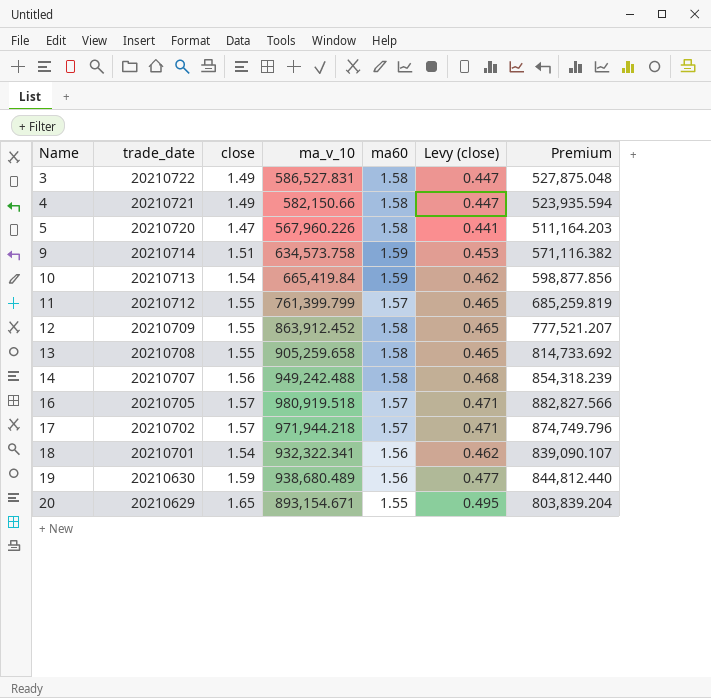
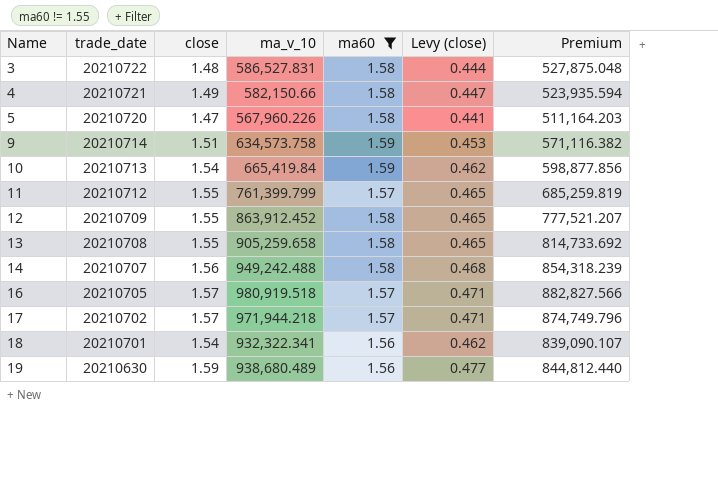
filter: none -> ma60 != 1.55
3 | close: 1.49 -> 1.48
3 | Levy (close): 0.447 -> 0.444

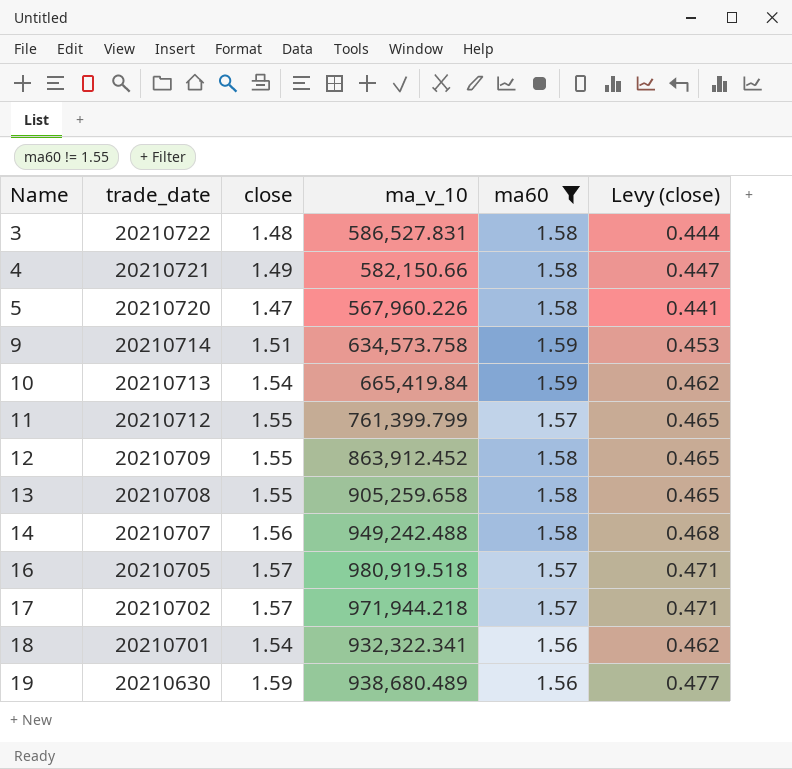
column Premium | formula: [ma_v_10] * 0.9 -> none

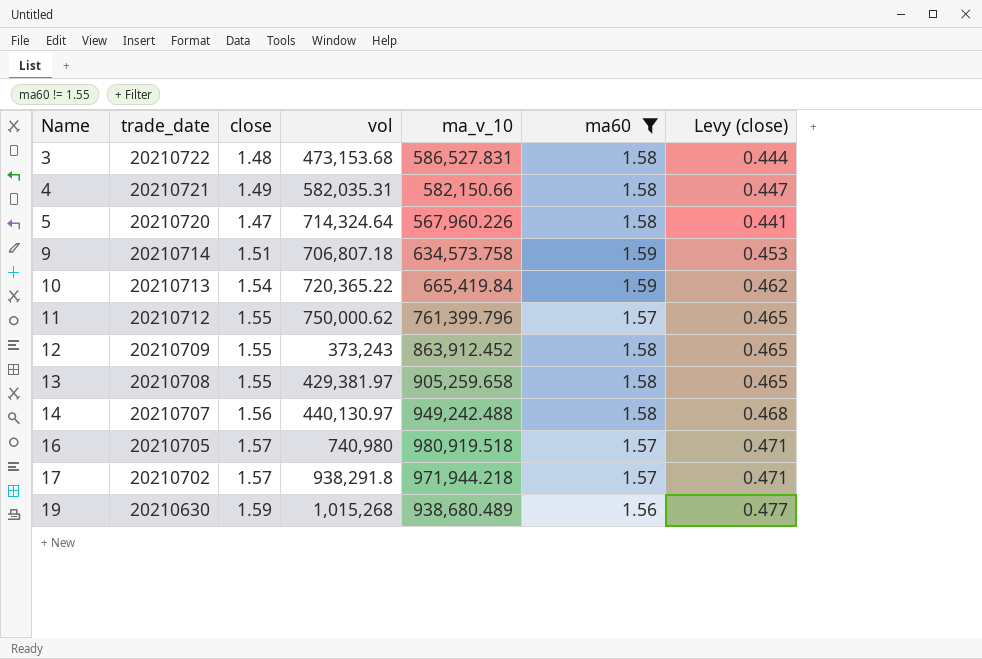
column vol | position: none -> 4
row 18: 20210701 | 1.54 | 932,322.341 | 1.56 | 0.462 -> none
11 | ma_v_10: 761,399.799 -> 761,399.796

